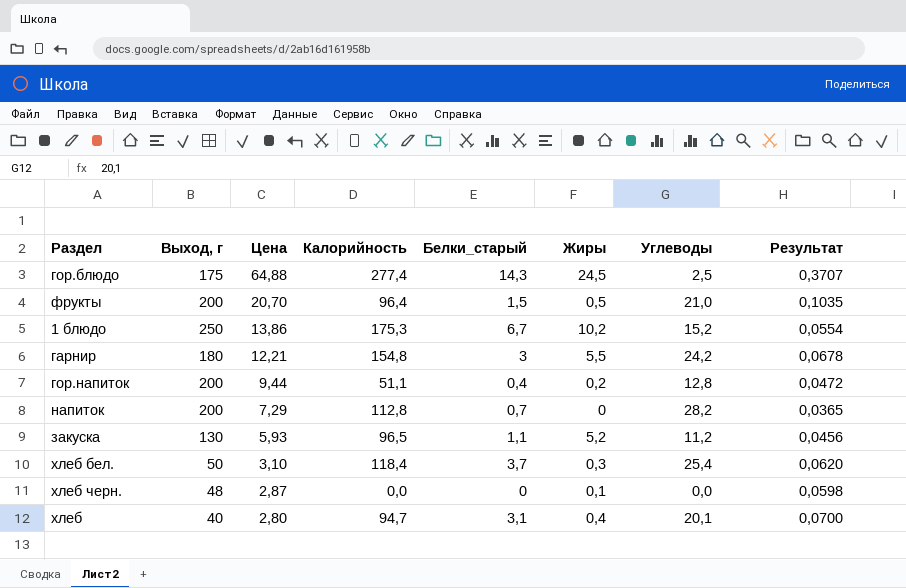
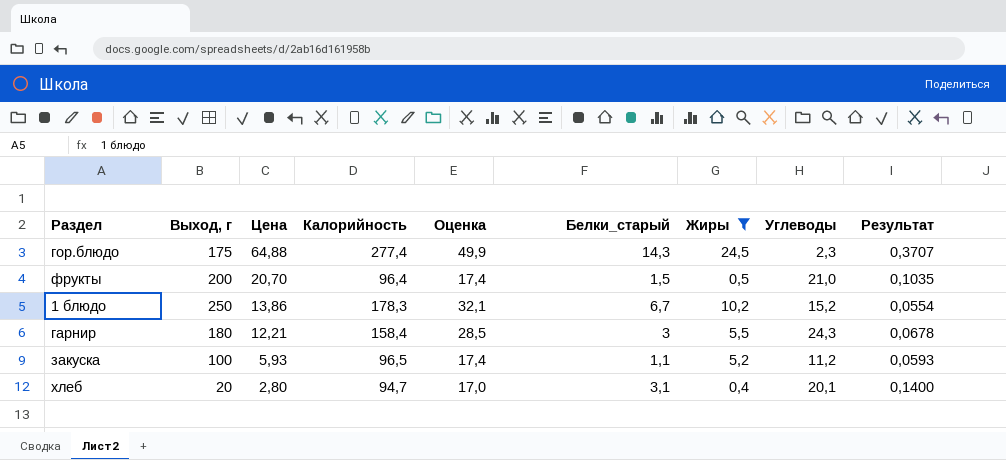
filter: none -> Жиры >= 0,4
column Оценка | formula: none -> [Калорийность] * 0,18
гор.блюдо | Углеводы: 2,5 -> 2,3
1 блюдо | Калорийность: 175,3 -> 178,3
гарнир | Калорийность: 154,8 -> 158,4
гарнир | Углеводы: 24,2 -> 24,3
закуска | Выход, г: 130 -> 100
закуска | Результат: 0,0456 -> 0,0593
хлеб | Выход, г: 40 -> 20
хлеб | Результат: 0,0700 -> 0,1400

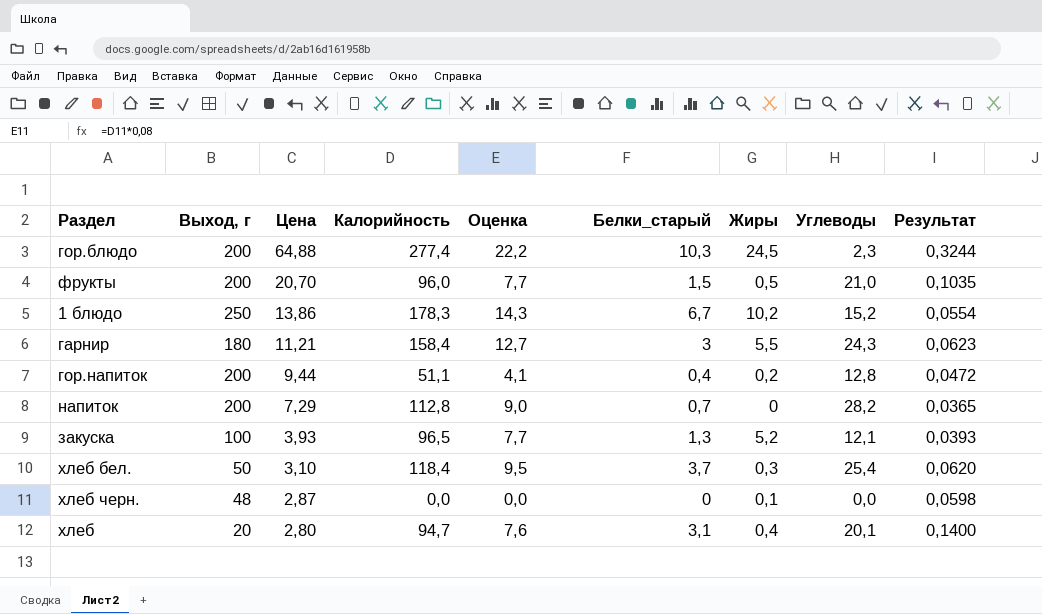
filter: Жиры >= 0,4 -> none
column Оценка | formula: [Калорийность] * 0,18 -> [Калорийность] * 0,08
гор.блюдо | Выход, г: 175 -> 200
гор.блюдо | Белки_старый: 14,3 -> 10,3
гор.блюдо | Результат: 0,3707 -> 0,3244
фрукты | Калорийность: 96,4 -> 96,0
гарнир | Цена: 12,21 -> 11,21
гарнир | Результат: 0,0678 -> 0,0623
закуска | Цена: 5,93 -> 3,93
закуска | Белки_старый: 1,1 -> 1,3
закуска | Углеводы: 11,2 -> 12,1
закуска | Результат: 0,0593 -> 0,0393

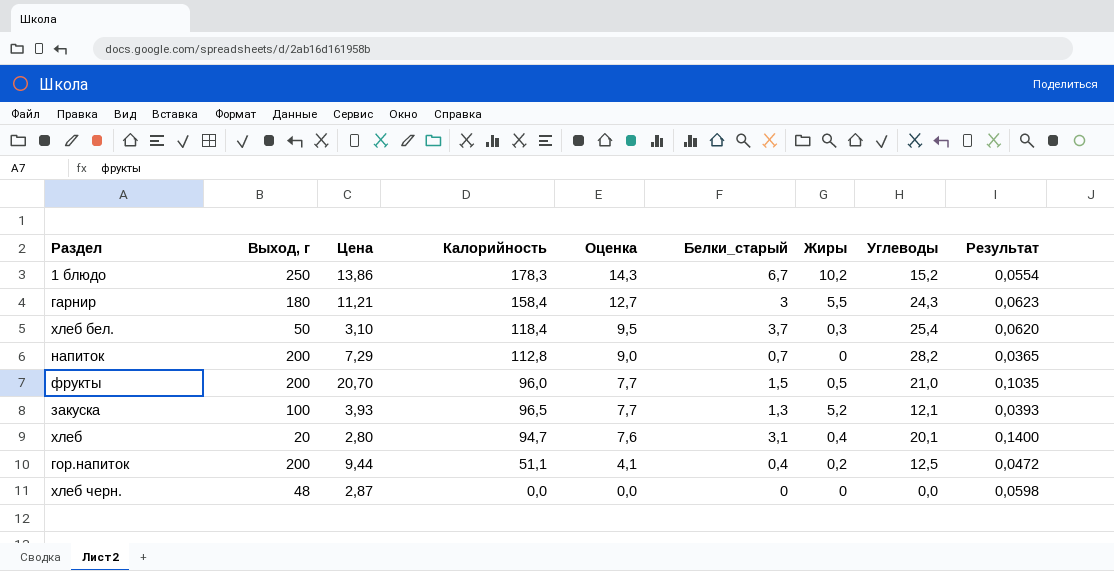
row order: Цена descending -> Оценка descending
row гор.блюдо: 200 | 64,88 | 277,4 | 22,2 | 10,3 | 24,5 | 2,3 | 0,3244 -> none
гор.напиток | Углеводы: 12,8 -> 12,5
хлеб черн. | Жиры: 0,1 -> 0

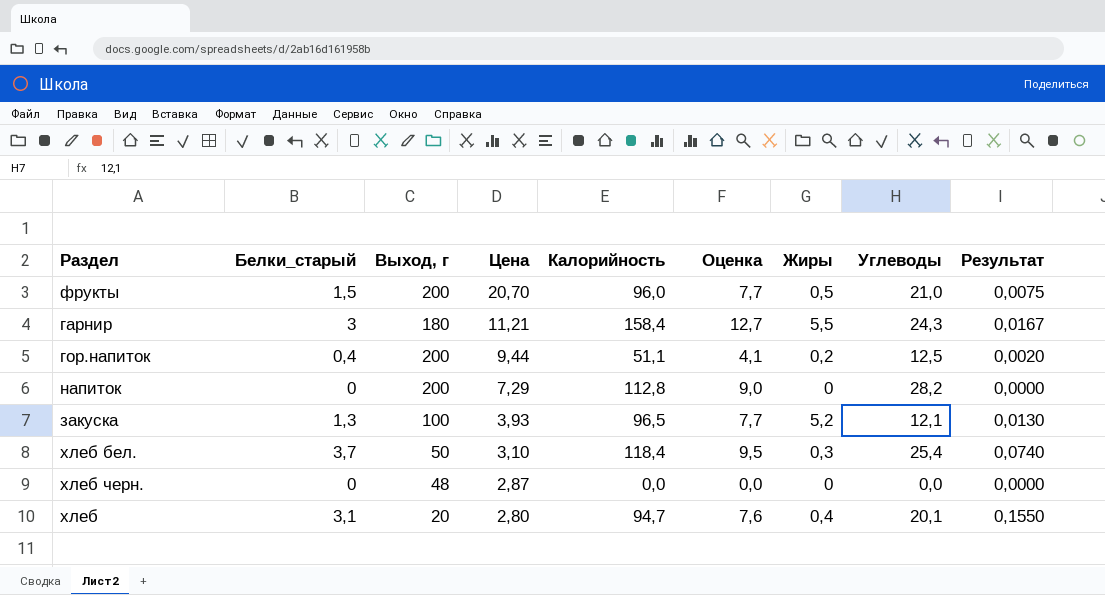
row order: Оценка descending -> Цена descending
column Белки_старый | position: 6 -> 2
column Результат | formula: [Цена] / [Выход, г] -> [Белки_старый] / [Выход, г]
row 1 блюдо: 250 | 13,86 | 178,3 | 14,3 | 6,7 | 10,2 | 15,2 | 0,0554 -> none
напиток | Белки_старый: 0,7 -> 0

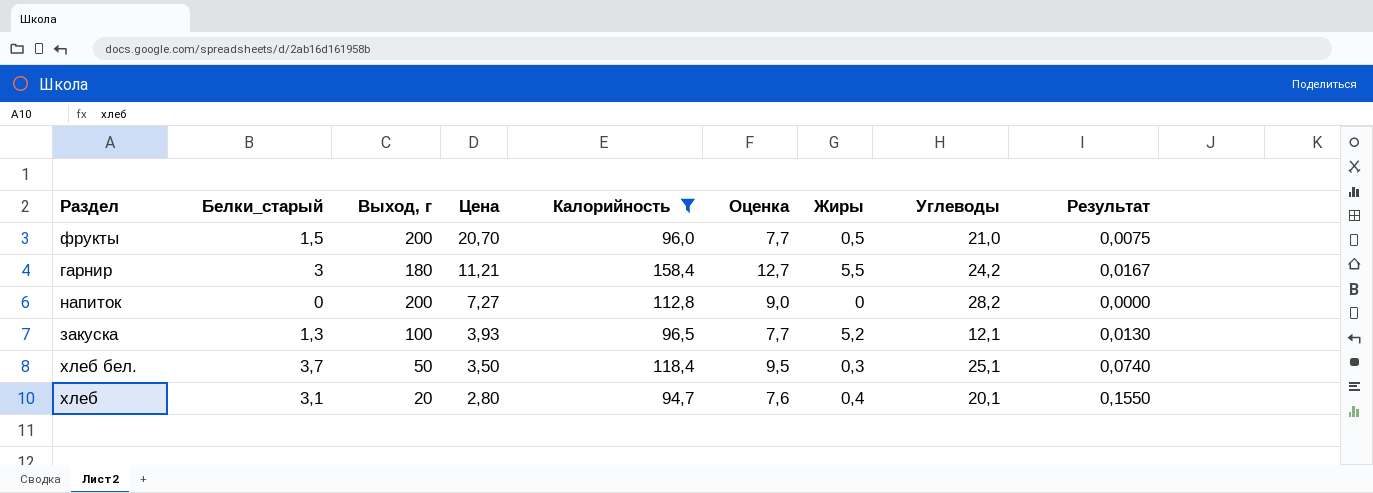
filter: none -> Калорийность >= 94,7
гарнир | Углеводы: 24,3 -> 24,2
напиток | Цена: 7,29 -> 7,27
хлеб бел. | Цена: 3,10 -> 3,50
хлеб бел. | Углеводы: 25,4 -> 25,1

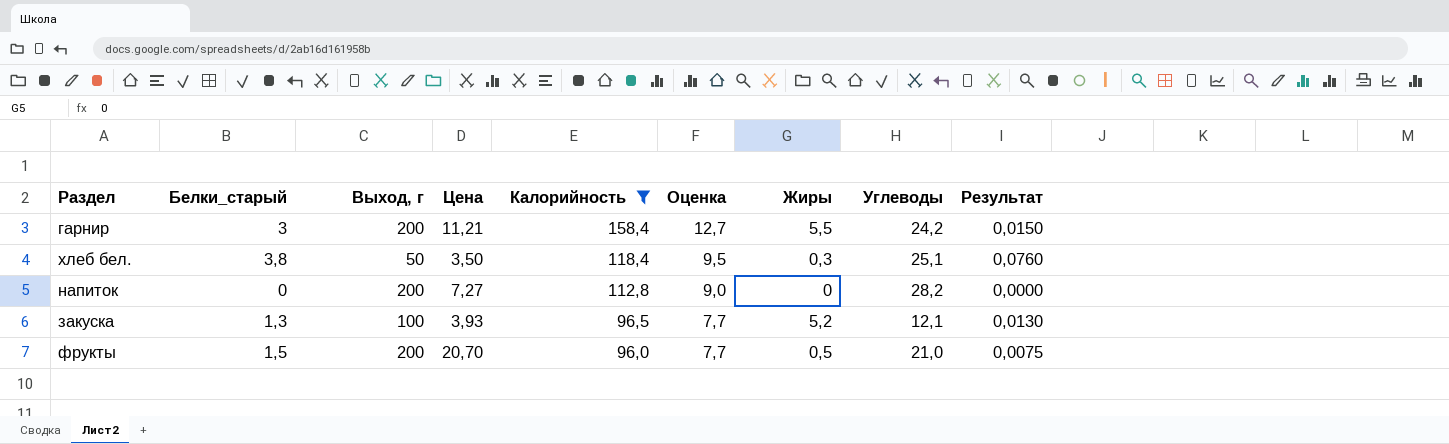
row order: Цена descending -> Калорийность descending
row хлеб: 3,1 | 20 | 2,80 | 94,7 | 7,6 | 0,4 | 20,1 | 0,1550 -> none
гарнир | Выход, г: 180 -> 200
гарнир | Результат: 0,0167 -> 0,0150
хлеб бел. | Белки_старый: 3,7 -> 3,8
хлеб бел. | Результат: 0,0740 -> 0,0760

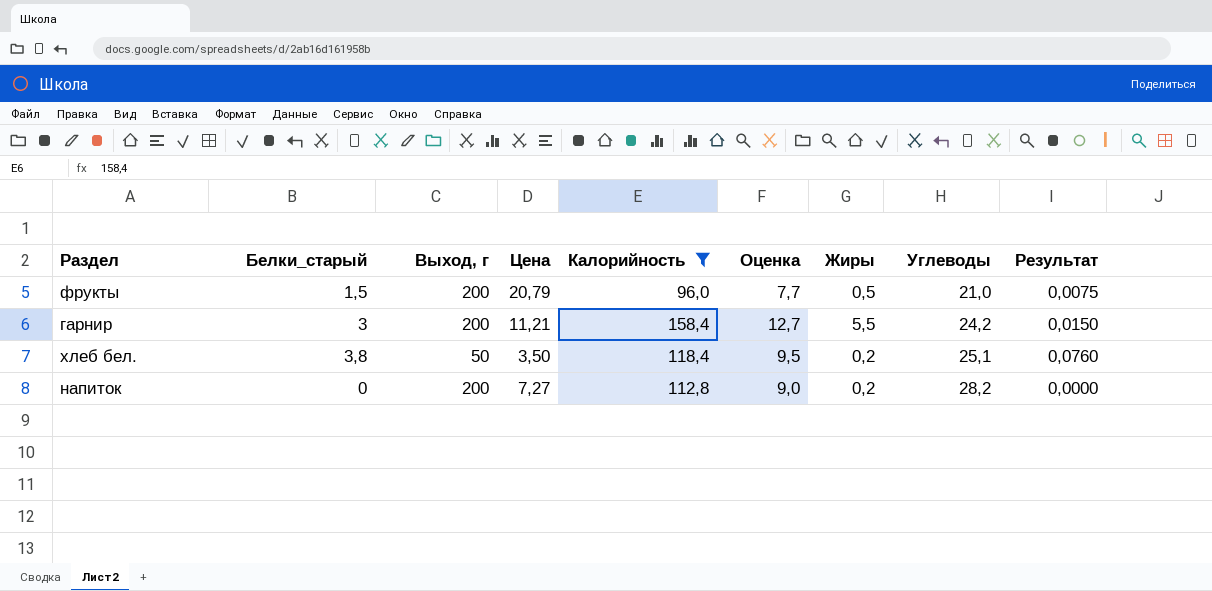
row order: Калорийность descending -> Углеводы ascending
row закуска: 1,3 | 100 | 3,93 | 96,5 | 7,7 | 5,2 | 12,1 | 0,0130 -> none
фрукты | Цена: 20,70 -> 20,79
хлеб бел. | Жиры: 0,3 -> 0,2
напиток | Жиры: 0 -> 0,2

